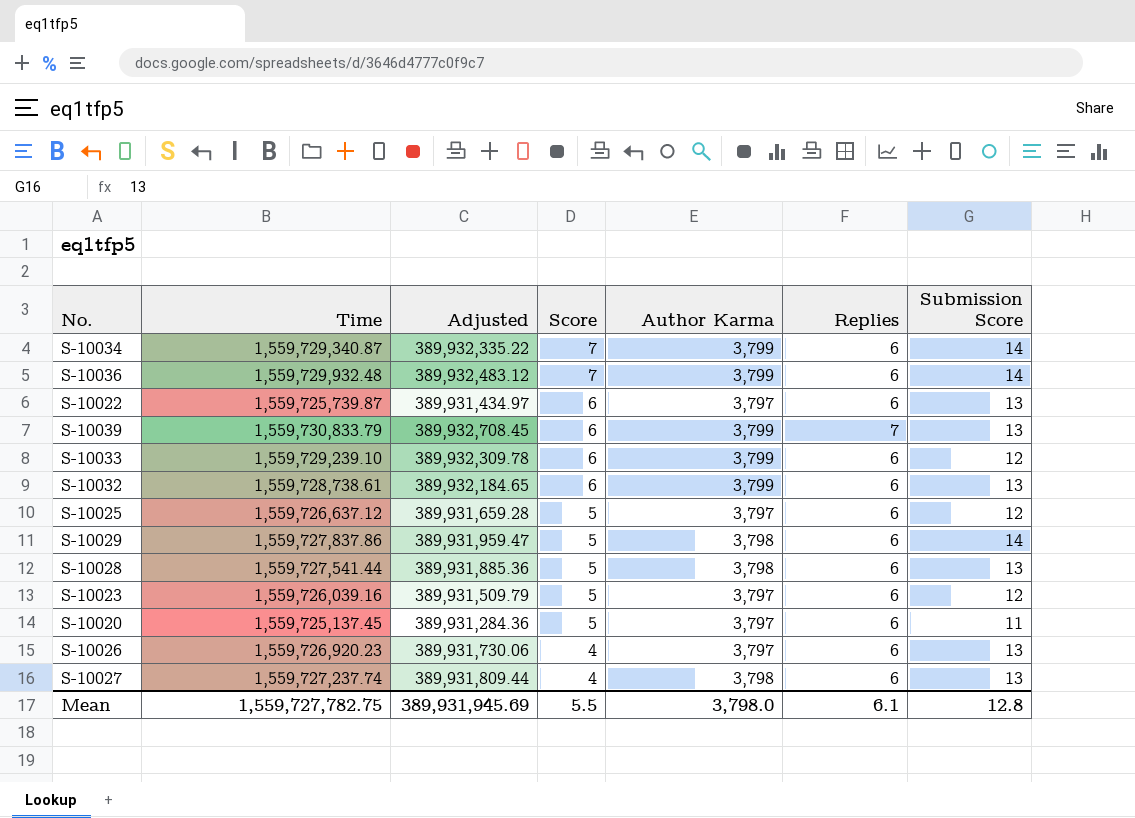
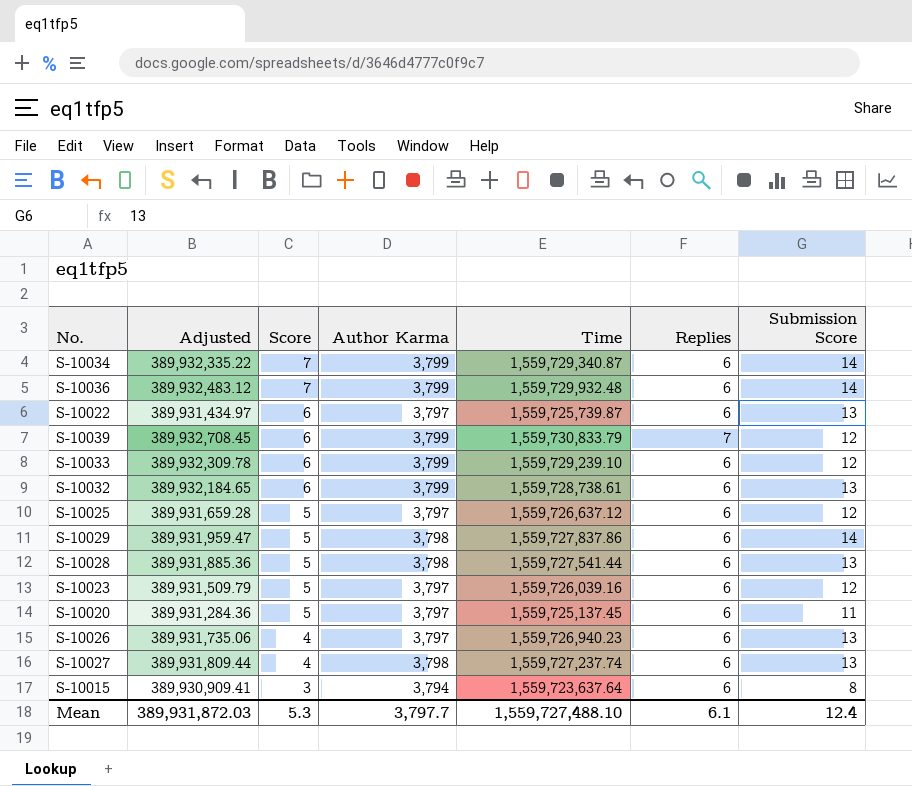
column Time | position: 2 -> 5
S-10039 | Submission Score: 13 -> 12
S-10026 | Adjusted: 389,931,730.06 -> 389,931,735.06
S-10026 | Time: 1,559,726,920.23 -> 1,559,726,940.23
row S-10015: none -> 389,930,909.41 | 3 | 3,794 | 1,559,723,637.64 | 6 | 8
Mean | Adjusted: 389,931,945.69 -> 389,931,872.03
Mean | Score: 5.5 -> 5.3
Mean | Author Karma: 3,798.0 -> 3,797.7
Mean | Time: 1,559,727,782.75 -> 1,559,727,488.10
Mean | Submission Score: 12.8 -> 12.4

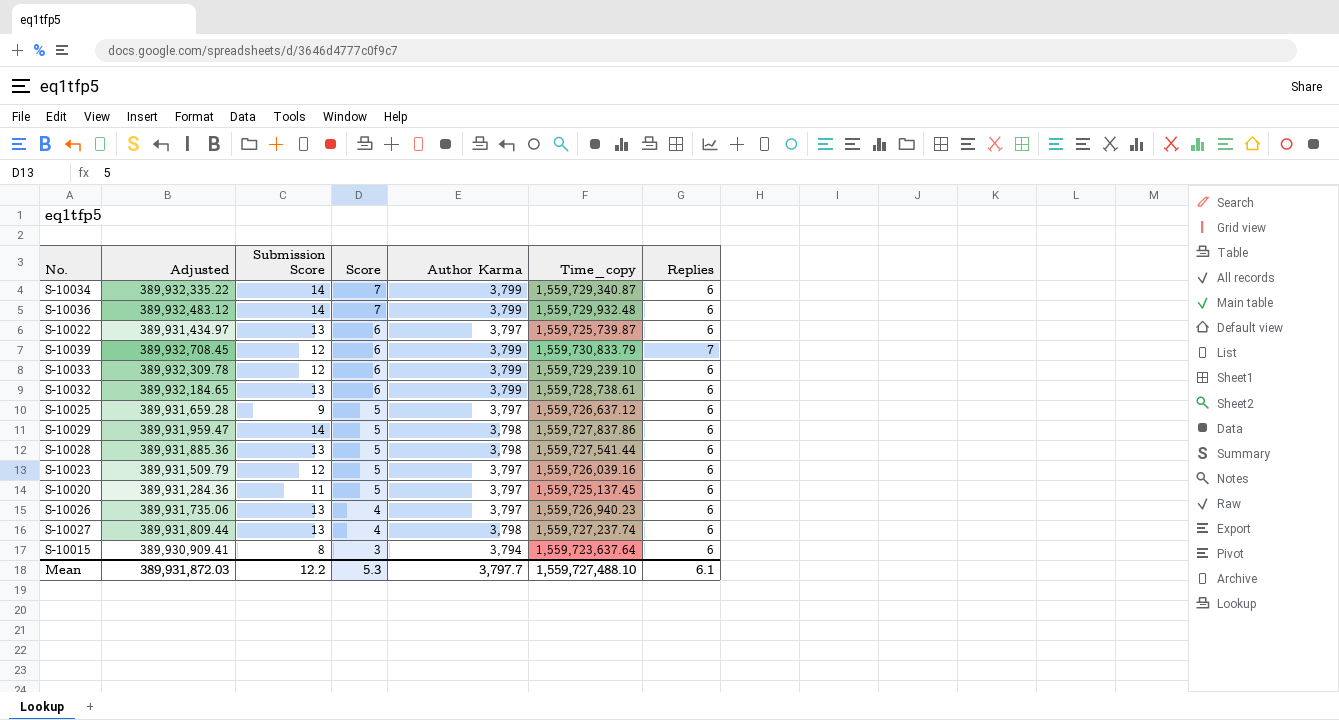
column Submission Score | position: 7 -> 3
column name: Time -> Time_copy
S-10025 | Submission Score: 12 -> 9
Mean | Submission Score: 12.4 -> 12.2

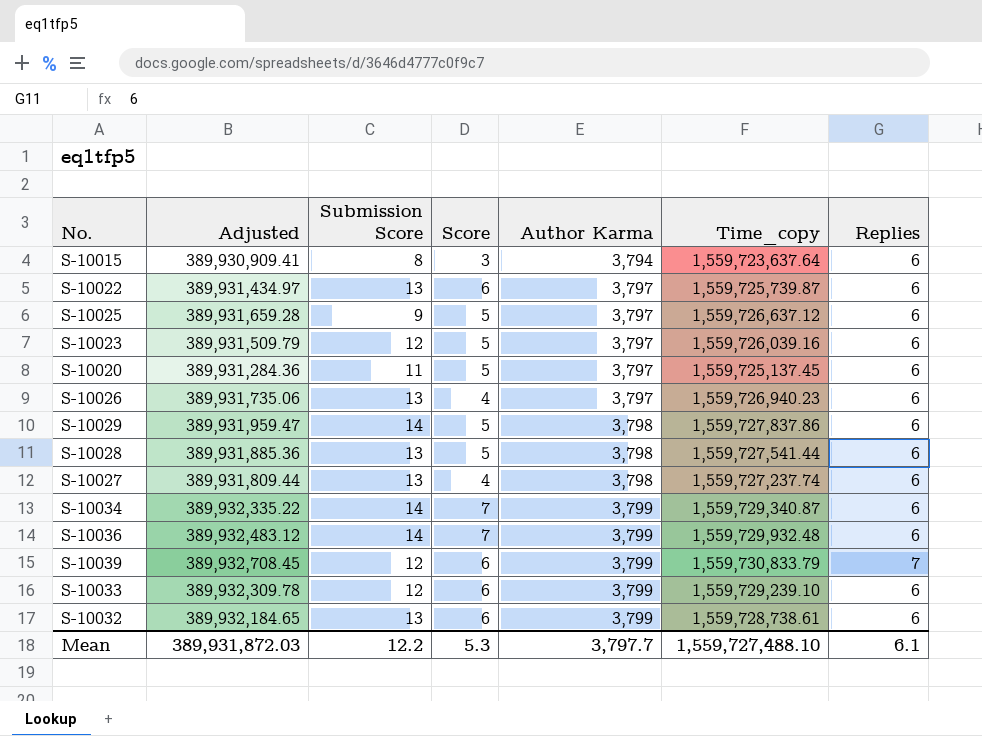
row order: Score descending -> Author Karma ascending

